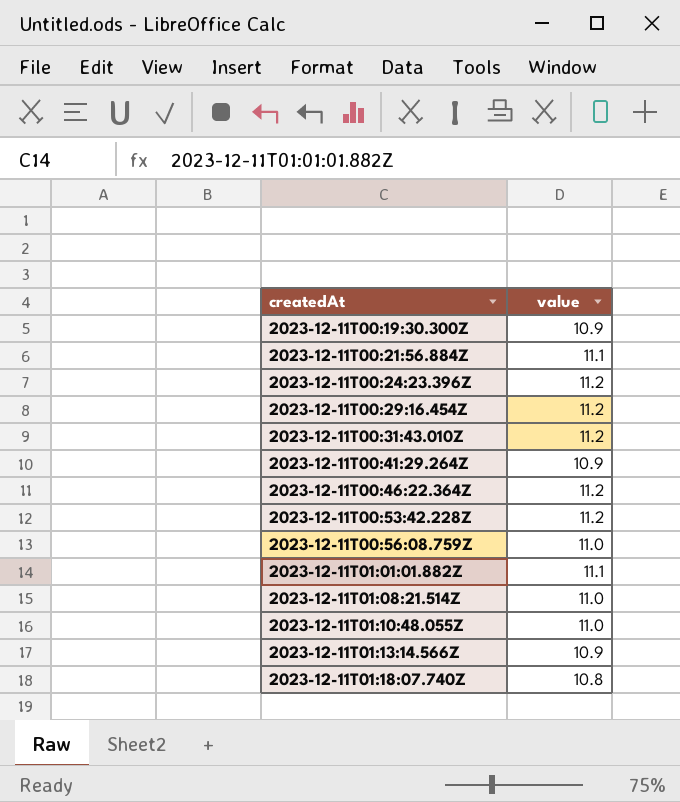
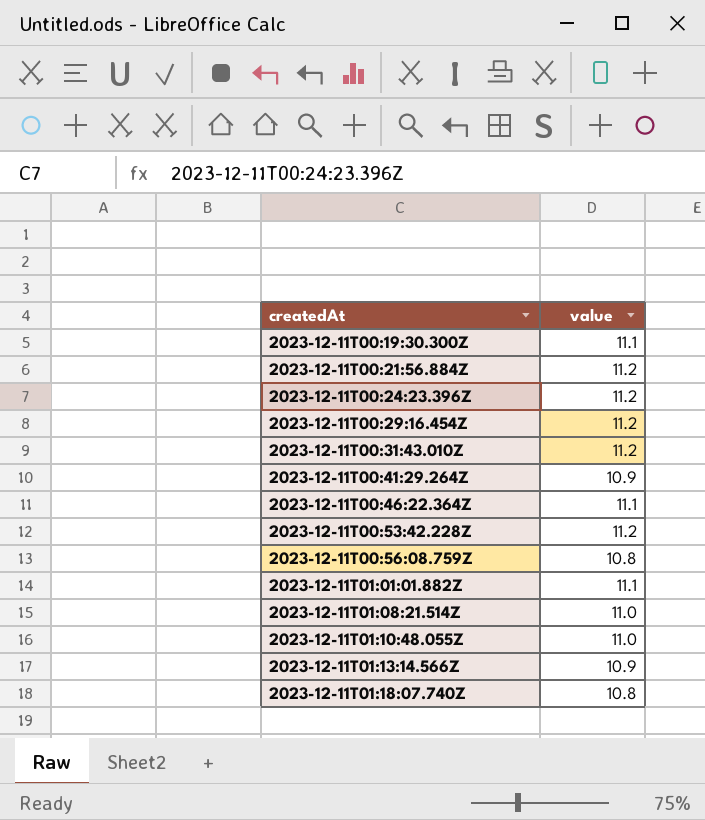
2023-12-11T00:19:30.300Z | value: 10.9 -> 11.1
2023-12-11T00:21:56.884Z | value: 11.1 -> 11.2
2023-12-11T00:46:22.364Z | value: 11.2 -> 11.1
2023-12-11T00:56:08.759Z | value: 11.0 -> 10.8

